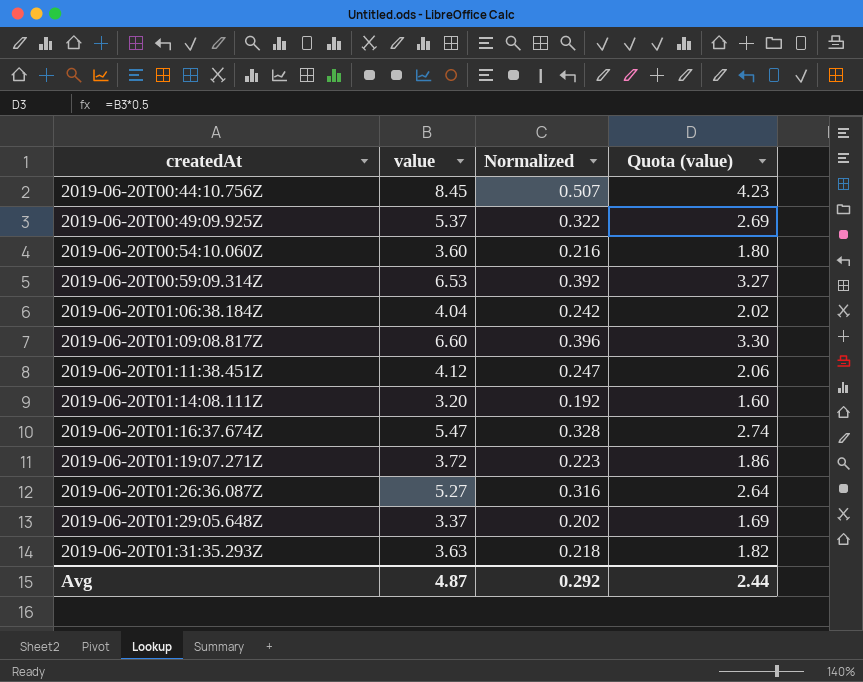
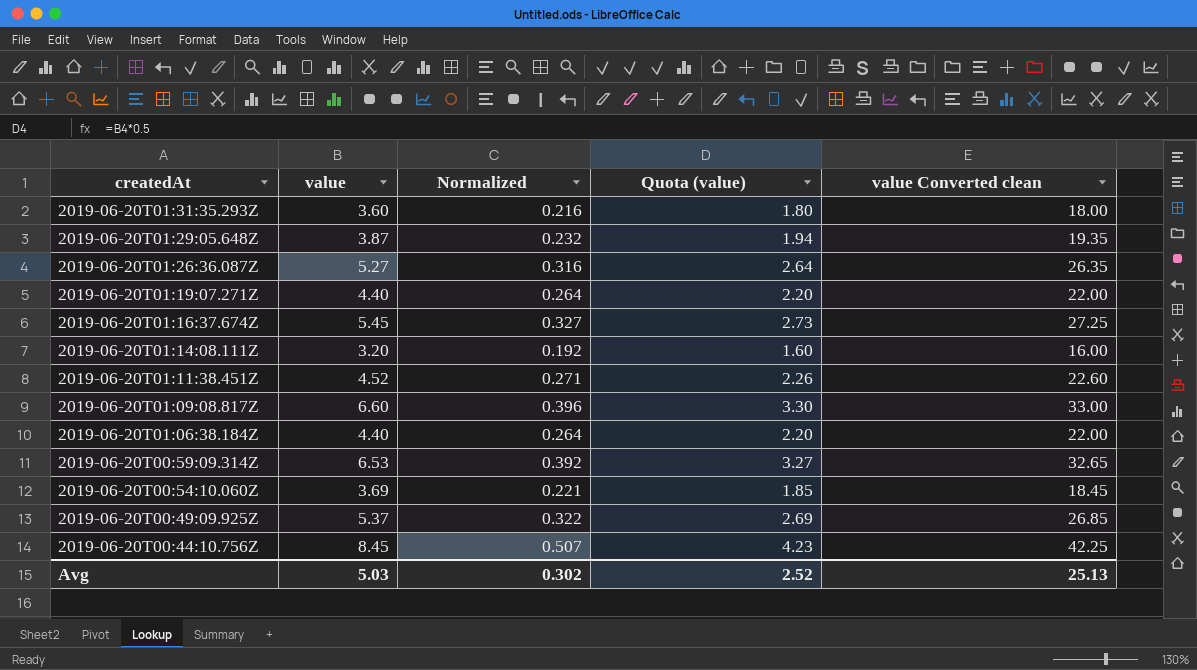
row order: createdAt ascending -> createdAt descending
column value Converted clean | formula: none -> [value] * 5
2019-06-20T01:31:35.293Z | value: 3.63 -> 3.60
2019-06-20T01:31:35.293Z | Normalized: 0.218 -> 0.216
2019-06-20T01:31:35.293Z | Quota (value): 1.82 -> 1.80
2019-06-20T01:29:05.648Z | value: 3.37 -> 3.87
2019-06-20T01:29:05.648Z | Normalized: 0.202 -> 0.232
2019-06-20T01:29:05.648Z | Quota (value): 1.69 -> 1.94
2019-06-20T01:19:07.271Z | value: 3.72 -> 4.40
2019-06-20T01:19:07.271Z | Normalized: 0.223 -> 0.264
2019-06-20T01:19:07.271Z | Quota (value): 1.86 -> 2.20
2019-06-20T01:16:37.674Z | value: 5.47 -> 5.45
2019-06-20T01:16:37.674Z | Normalized: 0.328 -> 0.327
2019-06-20T01:16:37.674Z | Quota (value): 2.74 -> 2.73
2019-06-20T01:11:38.451Z | value: 4.12 -> 4.52
2019-06-20T01:11:38.451Z | Normalized: 0.247 -> 0.271
2019-06-20T01:11:38.451Z | Quota (value): 2.06 -> 2.26
2019-06-20T01:06:38.184Z | value: 4.04 -> 4.40
2019-06-20T01:06:38.184Z | Normalized: 0.242 -> 0.264
2019-06-20T01:06:38.184Z | Quota (value): 2.02 -> 2.20
2019-06-20T00:54:10.060Z | value: 3.60 -> 3.69
2019-06-20T00:54:10.060Z | Normalized: 0.216 -> 0.221
2019-06-20T00:54:10.060Z | Quota (value): 1.80 -> 1.85
Avg | value: 4.87 -> 5.03
Avg | Normalized: 0.292 -> 0.302
Avg | Quota (value): 2.44 -> 2.52

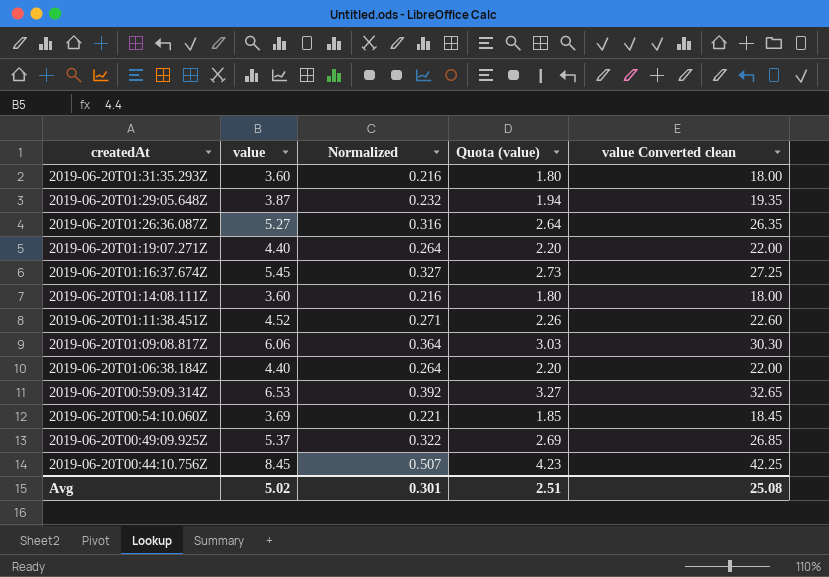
2019-06-20T01:14:08.111Z | value: 3.20 -> 3.60
2019-06-20T01:14:08.111Z | Normalized: 0.192 -> 0.216
2019-06-20T01:14:08.111Z | Quota (value): 1.60 -> 1.80
2019-06-20T01:14:08.111Z | value Converted clean: 16.00 -> 18.00
2019-06-20T01:09:08.817Z | value: 6.60 -> 6.06
2019-06-20T01:09:08.817Z | Normalized: 0.396 -> 0.364
2019-06-20T01:09:08.817Z | Quota (value): 3.30 -> 3.03
2019-06-20T01:09:08.817Z | value Converted clean: 33.00 -> 30.30
Avg | value: 5.03 -> 5.02
Avg | Normalized: 0.302 -> 0.301
Avg | Quota (value): 2.52 -> 2.51
Avg | value Converted clean: 25.13 -> 25.08

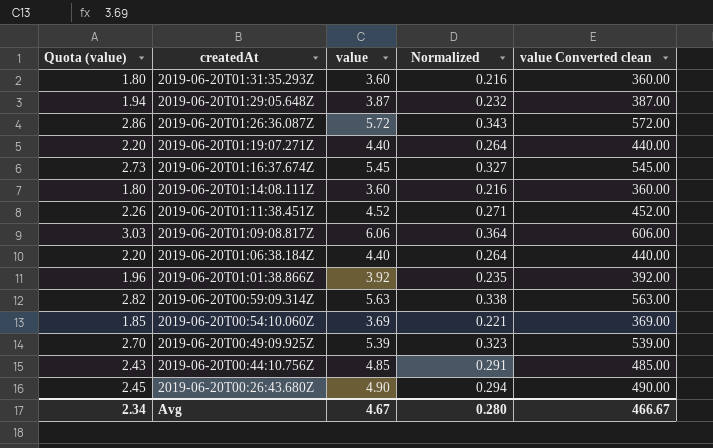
column Quota (value) | position: 4 -> 1
column value Converted clean | formula: [value] * 5 -> [value] * 100
2019-06-20T01:26:36.087Z | Quota (value): 2.64 -> 2.86
2019-06-20T01:26:36.087Z | value: 5.27 -> 5.72
2019-06-20T01:26:36.087Z | Normalized: 0.316 -> 0.343
row 2019-06-20T01:01:38.866Z: none -> 1.96 | 3.92 | 0.235 | 392.00
2019-06-20T00:59:09.314Z | Quota (value): 3.27 -> 2.82
2019-06-20T00:59:09.314Z | value: 6.53 -> 5.63
2019-06-20T00:59:09.314Z | Normalized: 0.392 -> 0.338
2019-06-20T00:49:09.925Z | Quota (value): 2.69 -> 2.70
2019-06-20T00:49:09.925Z | value: 5.37 -> 5.39
2019-06-20T00:49:09.925Z | Normalized: 0.322 -> 0.323
2019-06-20T00:44:10.756Z | Quota (value): 4.23 -> 2.43
2019-06-20T00:44:10.756Z | value: 8.45 -> 4.85
2019-06-20T00:44:10.756Z | Normalized: 0.507 -> 0.291
row 2019-06-20T00:26:43.680Z: none -> 2.45 | 4.90 | 0.294 | 490.00
Avg | Quota (value): 2.51 -> 2.34
Avg | value: 5.02 -> 4.67
Avg | Normalized: 0.301 -> 0.280
Avg | value Converted clean: 25.08 -> 466.67

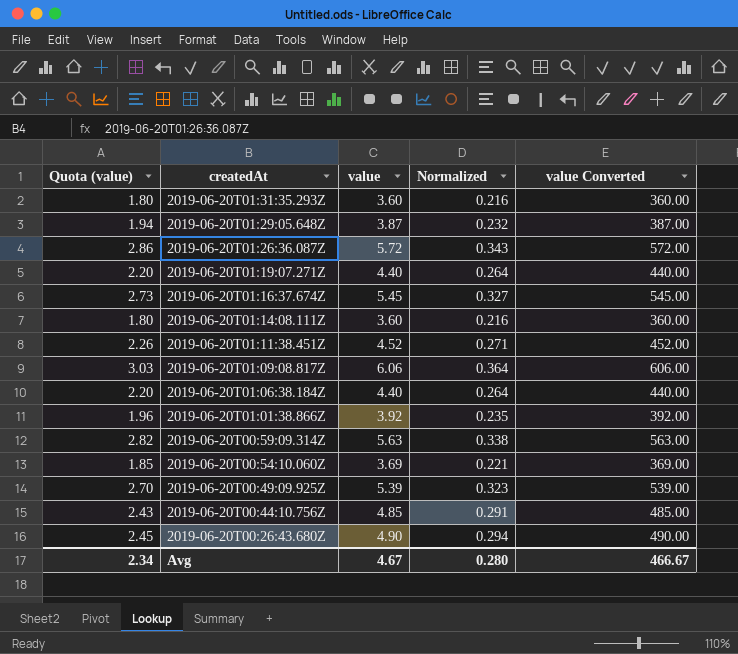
column name: value Converted clean -> value Converted

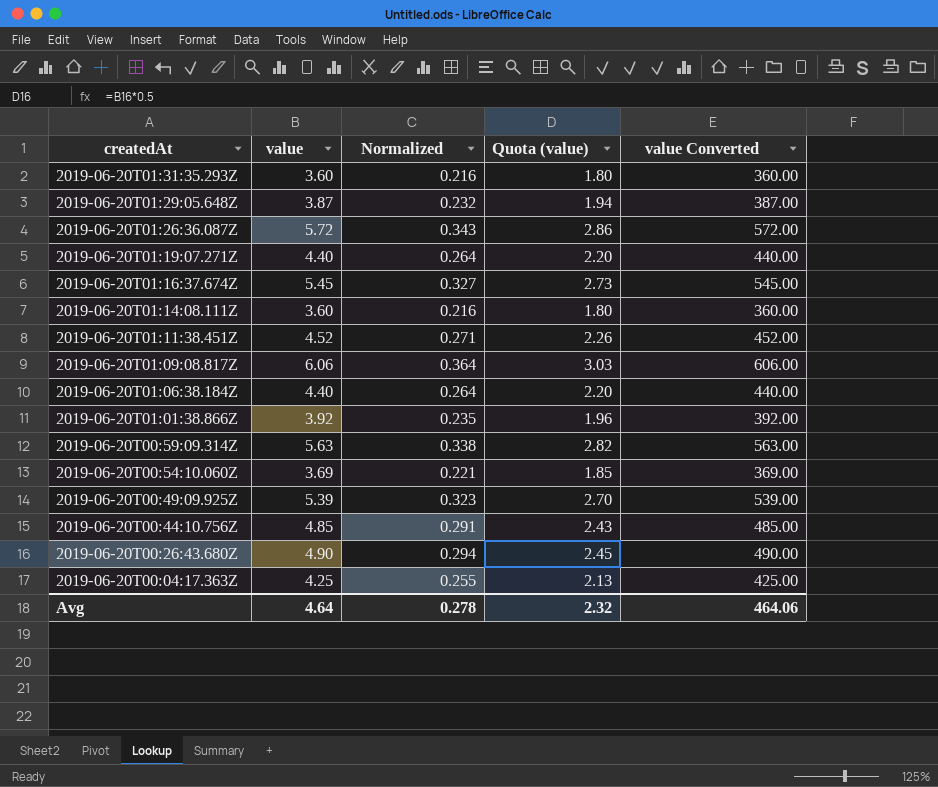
column Quota (value) | position: 1 -> 4
row 2019-06-20T00:04:17.363Z: none -> 4.25 | 0.255 | 2.13 | 425.00
Avg | value: 4.67 -> 4.64
Avg | Normalized: 0.280 -> 0.278
Avg | Quota (value): 2.34 -> 2.32
Avg | value Converted: 466.67 -> 464.06

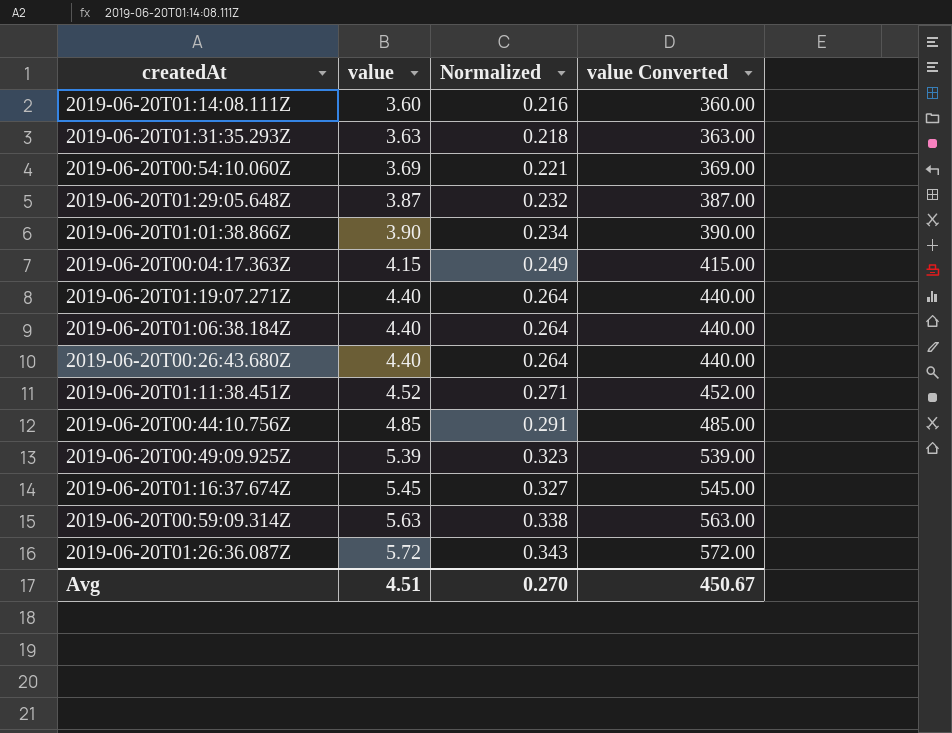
row order: createdAt descending -> value ascending
column Quota (value) | formula: [value] * 0.5 -> none
row 2019-06-20T01:09:08.817Z: 6.06 | 0.364 | 3.03 | 606.00 -> none
2019-06-20T01:31:35.293Z | value: 3.60 -> 3.63
2019-06-20T01:31:35.293Z | Normalized: 0.216 -> 0.218
2019-06-20T01:31:35.293Z | value Converted: 360.00 -> 363.00
2019-06-20T01:01:38.866Z | value: 3.92 -> 3.90
2019-06-20T01:01:38.866Z | Normalized: 0.235 -> 0.234
2019-06-20T01:01:38.866Z | value Converted: 392.00 -> 390.00
2019-06-20T00:04:17.363Z | value: 4.25 -> 4.15
2019-06-20T00:04:17.363Z | Normalized: 0.255 -> 0.249
2019-06-20T00:04:17.363Z | value Converted: 425.00 -> 415.00
2019-06-20T00:26:43.680Z | value: 4.90 -> 4.40
2019-06-20T00:26:43.680Z | Normalized: 0.294 -> 0.264
2019-06-20T00:26:43.680Z | value Converted: 490.00 -> 440.00
Avg | value: 4.64 -> 4.51
Avg | Normalized: 0.278 -> 0.270
Avg | value Converted: 464.06 -> 450.67

